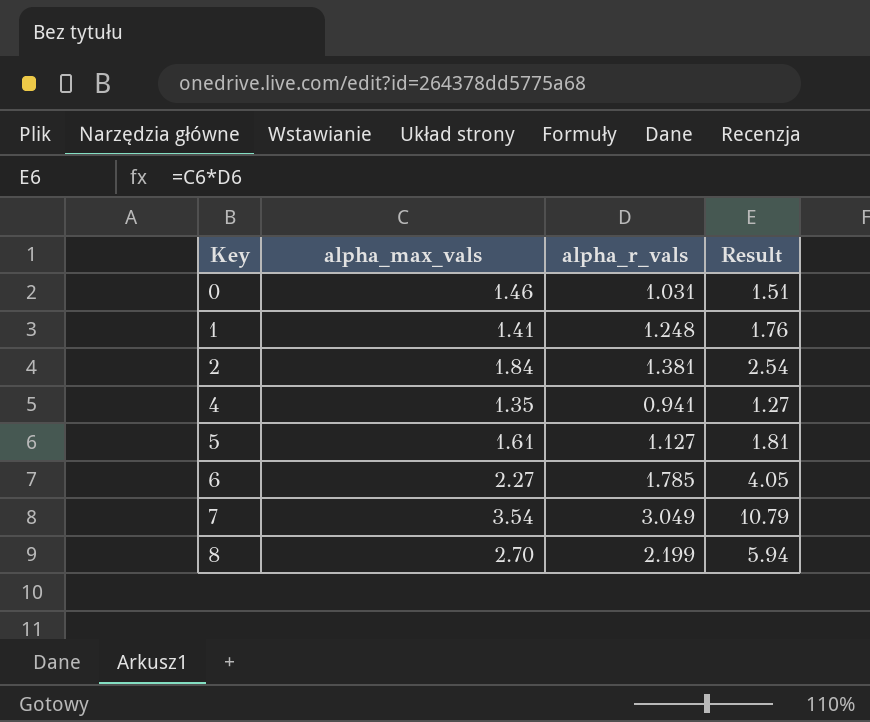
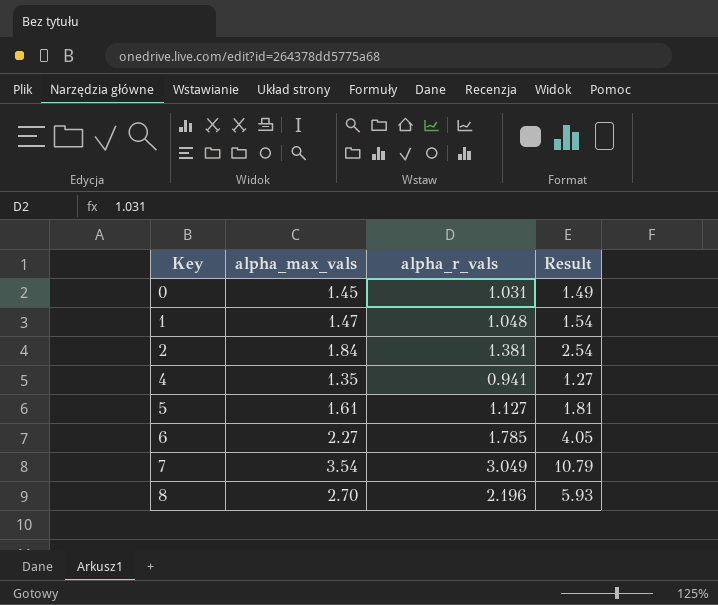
0 | alpha_max_vals: 1.46 -> 1.45
0 | Result: 1.51 -> 1.49
1 | alpha_max_vals: 1.41 -> 1.47
1 | alpha_r_vals: 1.248 -> 1.048
1 | Result: 1.76 -> 1.54
8 | alpha_r_vals: 2.199 -> 2.196
8 | Result: 5.94 -> 5.93

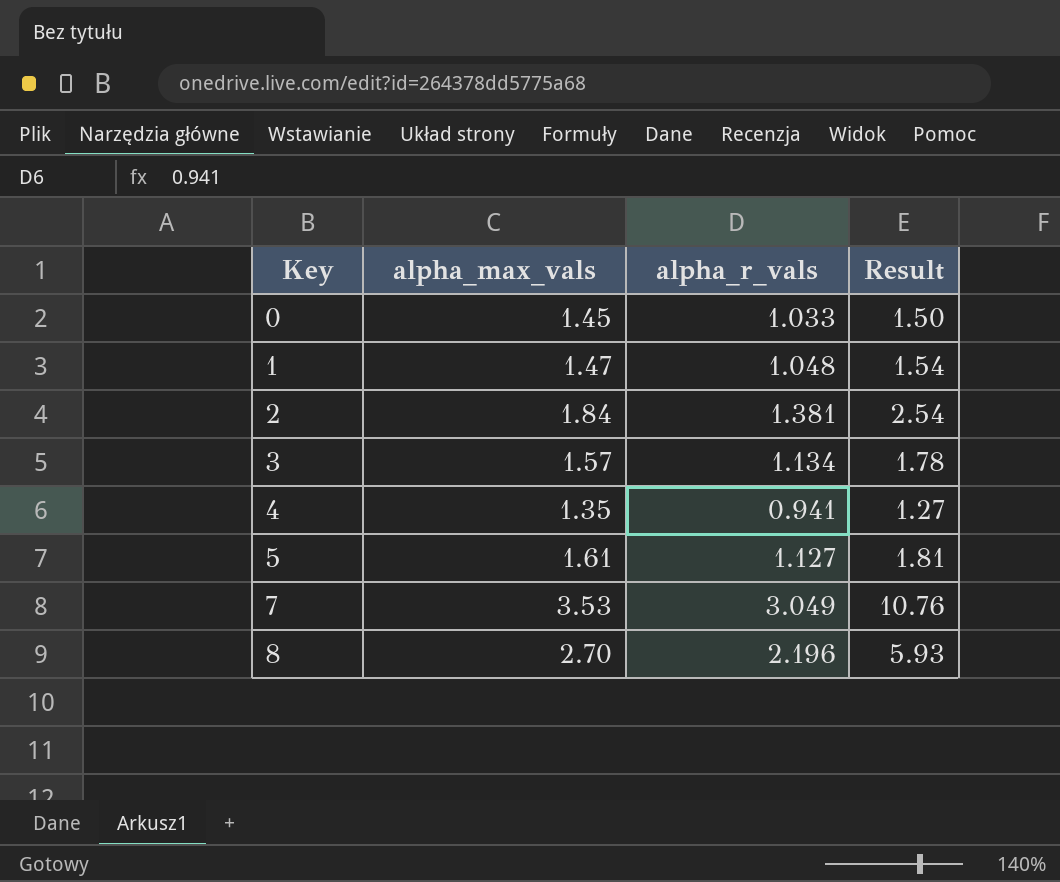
row 6: 2.27 | 1.785 | 4.05 -> none
0 | alpha_r_vals: 1.031 -> 1.033
0 | Result: 1.49 -> 1.50
row 3: none -> 1.57 | 1.134 | 1.78
7 | alpha_max_vals: 3.54 -> 3.53
7 | Result: 10.79 -> 10.76

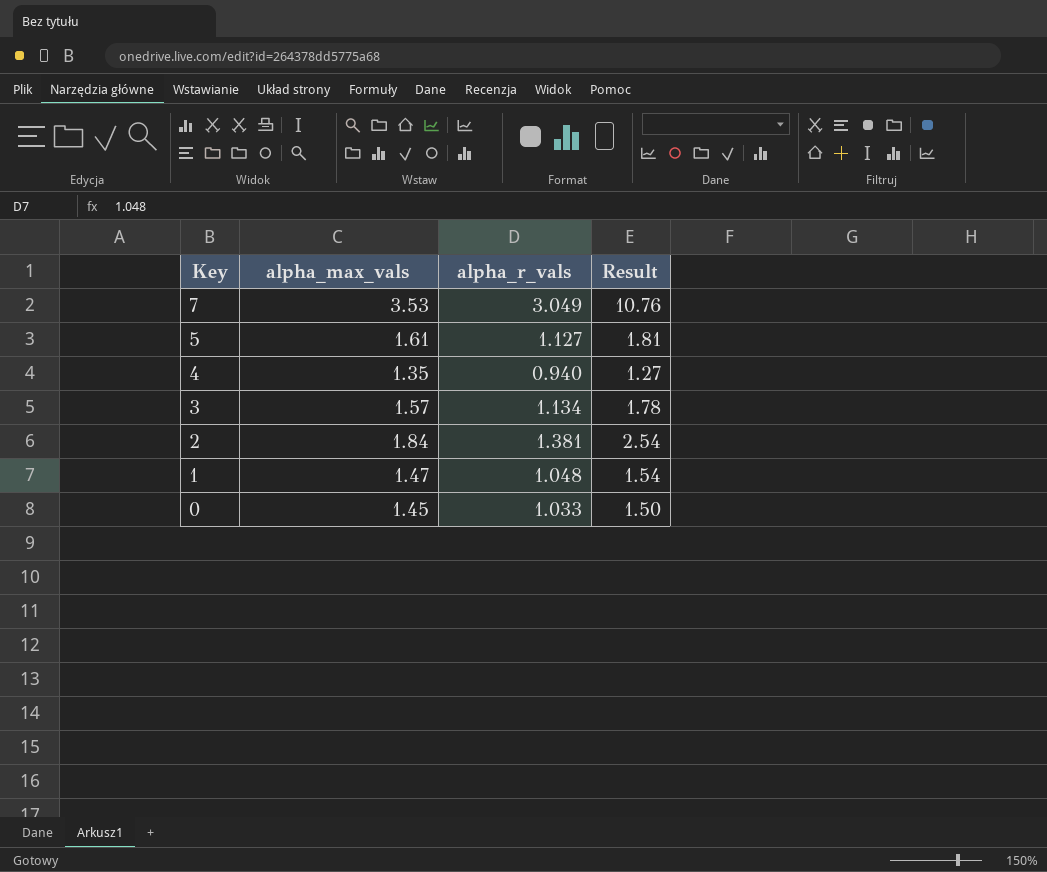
row order: Key ascending -> Key descending
row 8: 2.70 | 2.196 | 5.93 -> none
4 | alpha_r_vals: 0.941 -> 0.940

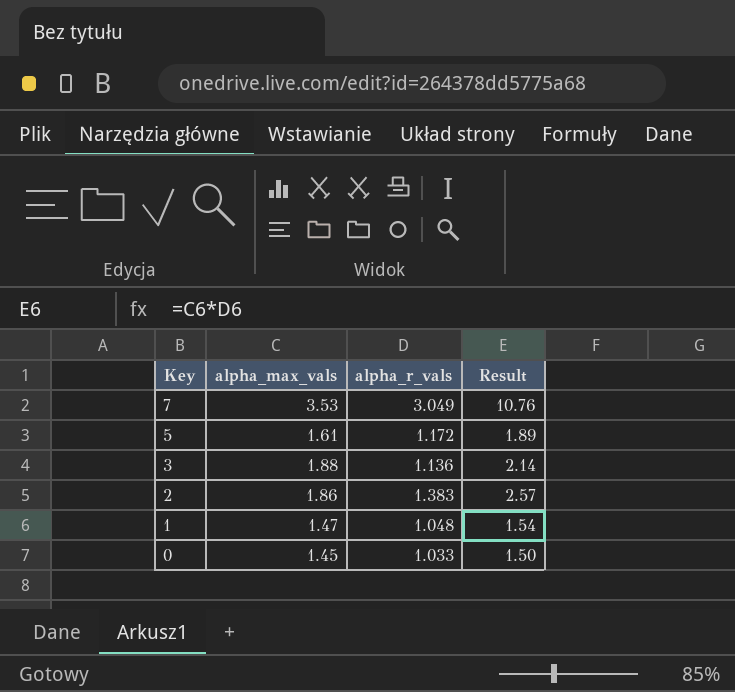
row 4: 1.35 | 0.940 | 1.27 -> none
5 | alpha_r_vals: 1.127 -> 1.172
5 | Result: 1.81 -> 1.89
3 | alpha_max_vals: 1.57 -> 1.88
3 | alpha_r_vals: 1.134 -> 1.136
3 | Result: 1.78 -> 2.14
2 | alpha_max_vals: 1.84 -> 1.86
2 | alpha_r_vals: 1.381 -> 1.383
2 | Result: 2.54 -> 2.57

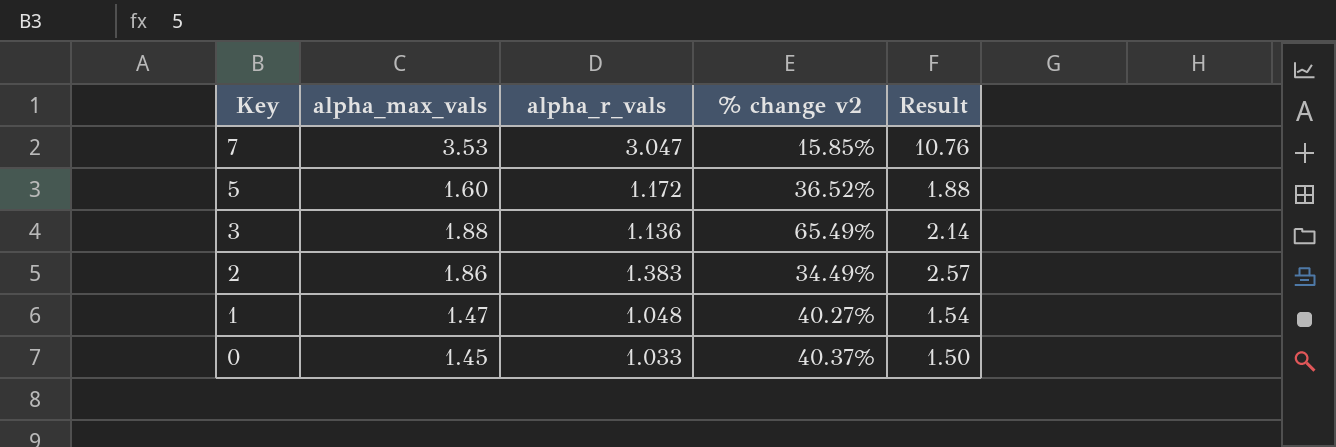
column % change v2 | formula: none -> ([alpha_max_vals] - [alpha_r_vals]) / [alpha_r_vals]
7 | alpha_r_vals: 3.049 -> 3.047
5 | alpha_max_vals: 1.61 -> 1.60
5 | Result: 1.89 -> 1.88

